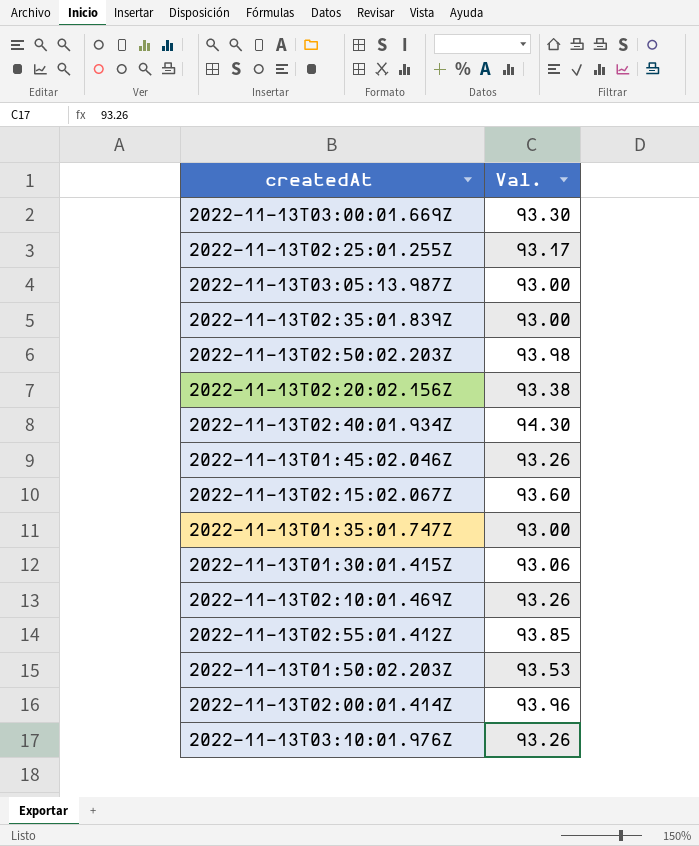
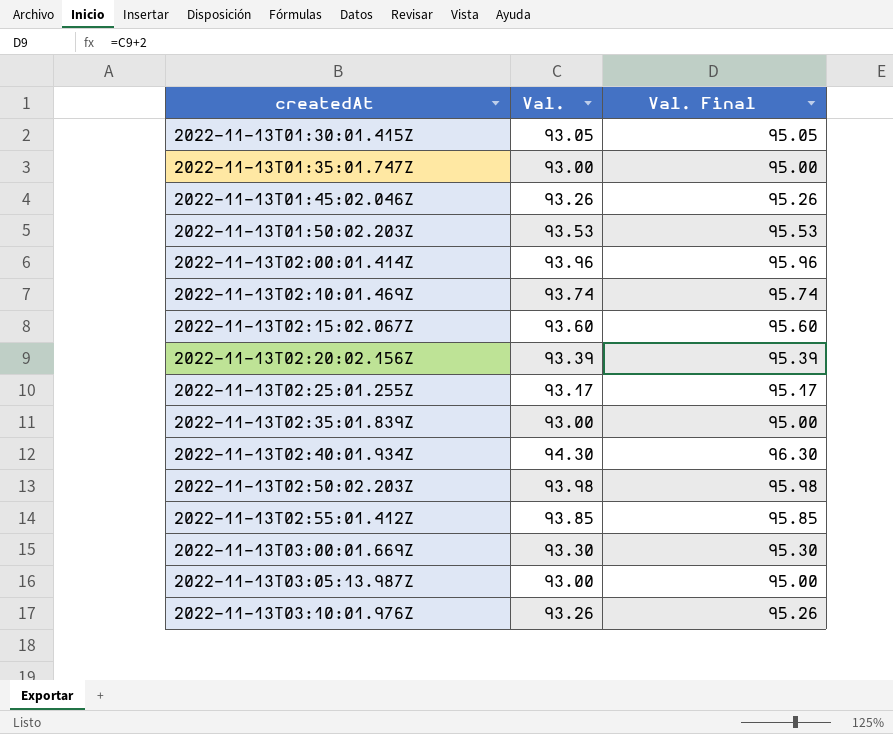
row order: none -> createdAt ascending
column Val. Final | formula: none -> [Val.] + 2
2022-11-13T01:30:01.415Z | Val.: 93.06 -> 93.05
2022-11-13T02:10:01.469Z | Val.: 93.26 -> 93.74
2022-11-13T02:20:02.156Z | Val.: 93.38 -> 93.39

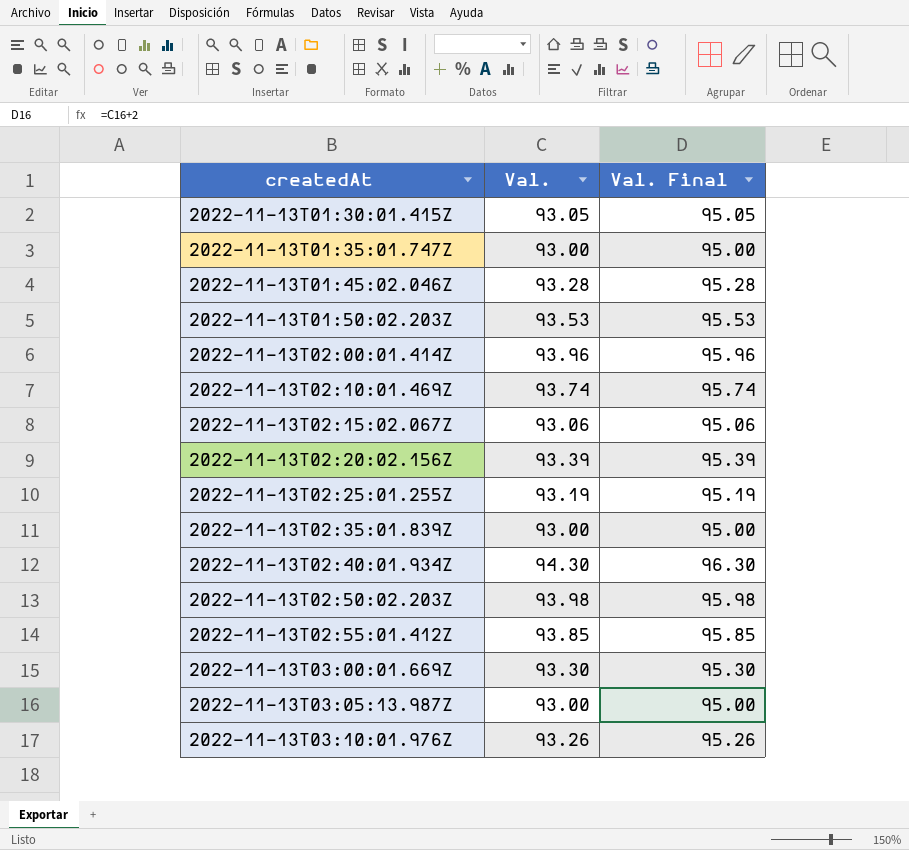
2022-11-13T01:45:02.046Z | Val.: 93.26 -> 93.28
2022-11-13T01:45:02.046Z | Val. Final: 95.26 -> 95.28
2022-11-13T02:15:02.067Z | Val.: 93.60 -> 93.06
2022-11-13T02:15:02.067Z | Val. Final: 95.60 -> 95.06
2022-11-13T02:25:01.255Z | Val.: 93.17 -> 93.19
2022-11-13T02:25:01.255Z | Val. Final: 95.17 -> 95.19

